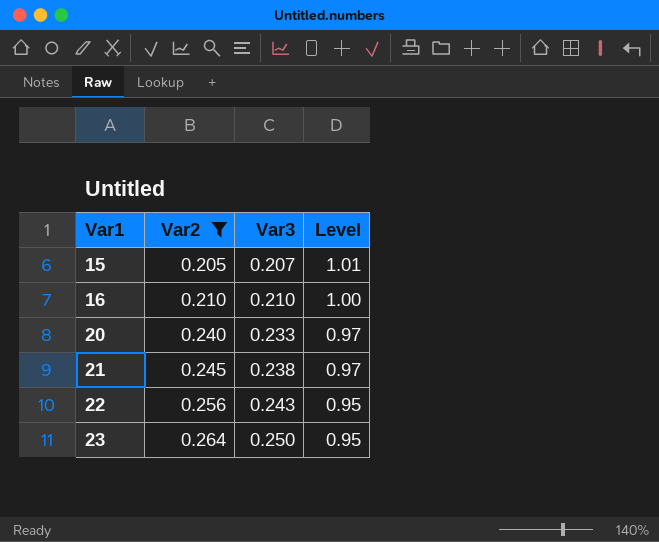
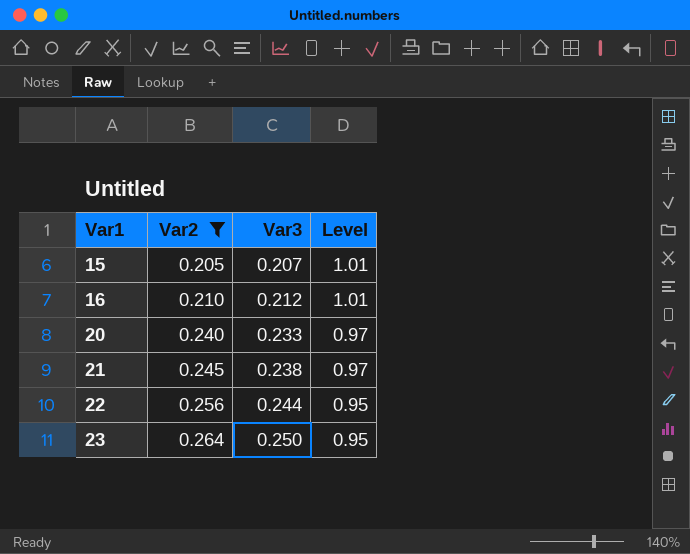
16 | Var3: 0.210 -> 0.212
16 | Level: 1.00 -> 1.01
22 | Var3: 0.243 -> 0.244

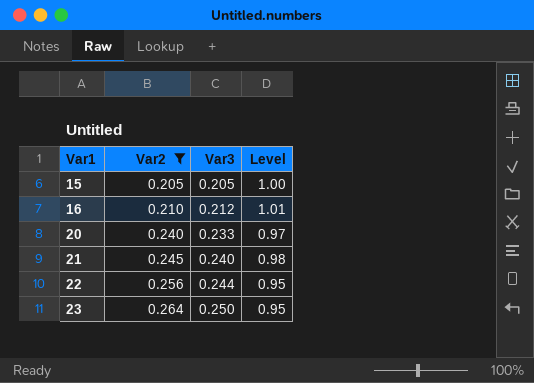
15 | Var3: 0.207 -> 0.205
15 | Level: 1.01 -> 1.00
21 | Var3: 0.238 -> 0.240
21 | Level: 0.97 -> 0.98

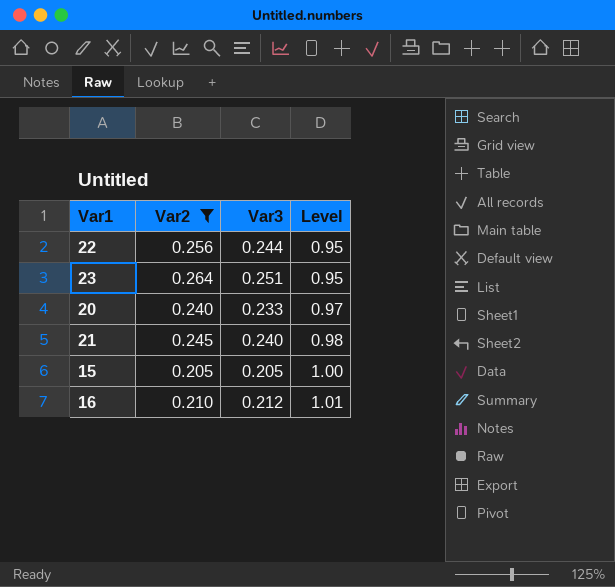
row order: Var1 ascending -> Level ascending
23 | Var3: 0.250 -> 0.251

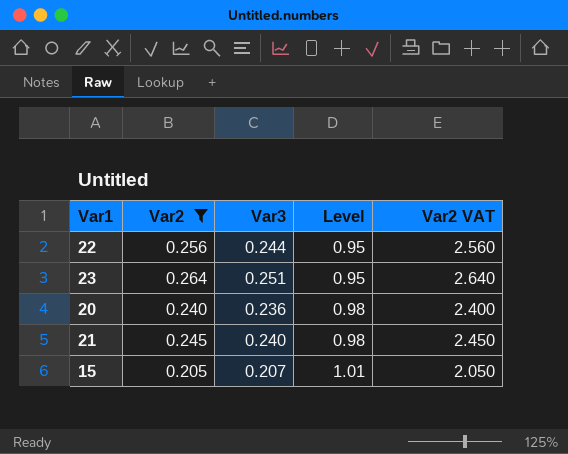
column Var2 VAT | formula: none -> [Var2] * 10
row 16: 0.210 | 0.212 | 1.01 -> none
20 | Var3: 0.233 -> 0.236
20 | Level: 0.97 -> 0.98
15 | Var3: 0.205 -> 0.207
15 | Level: 1.00 -> 1.01

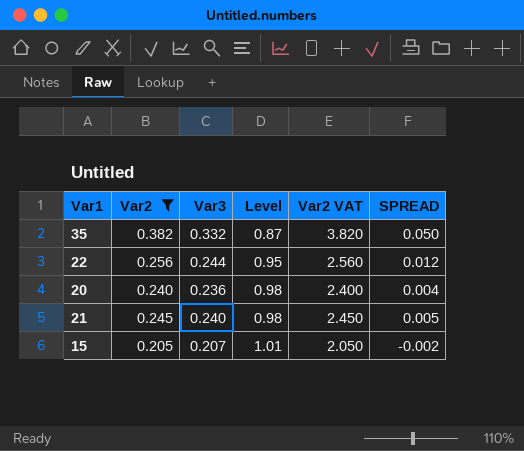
column SPREAD | formula: none -> [Var2] - [Var3]
row 23: 0.264 | 0.251 | 0.95 | 2.640 -> none
row 35: none -> 0.382 | 0.332 | 0.87 | 3.820 | 0.050

